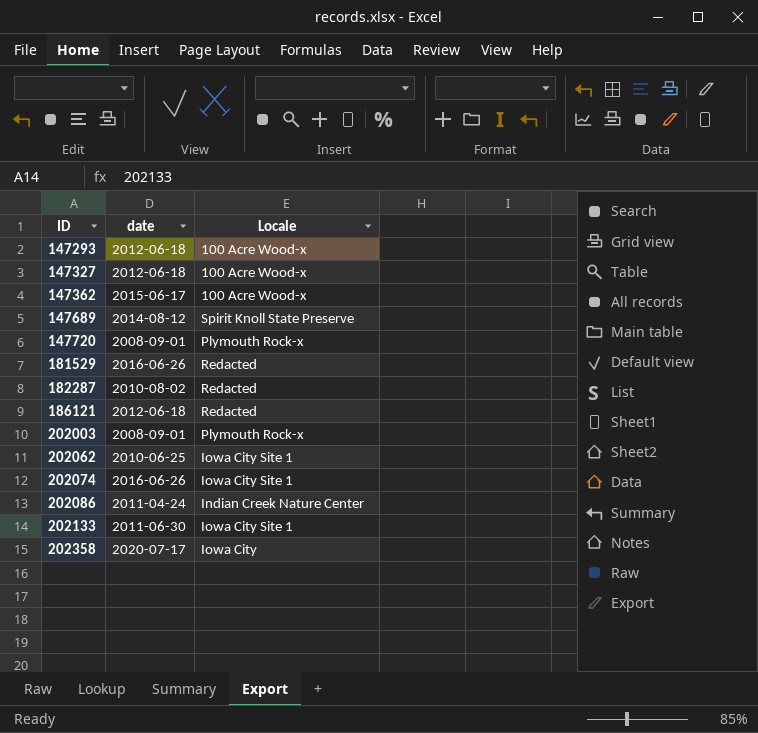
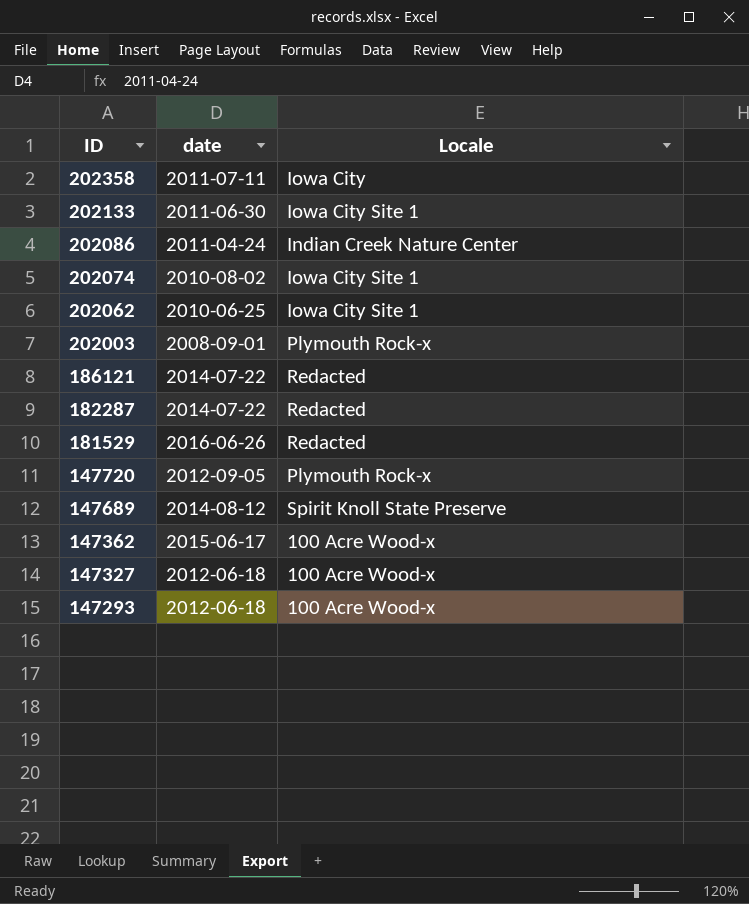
row order: ID ascending -> ID descending
202358 | date: 2020-07-17 -> 2011-07-11
202074 | date: 2016-06-26 -> 2010-08-02
186121 | date: 2012-06-18 -> 2014-07-22
182287 | date: 2010-08-02 -> 2014-07-22
147720 | date: 2008-09-01 -> 2012-09-05

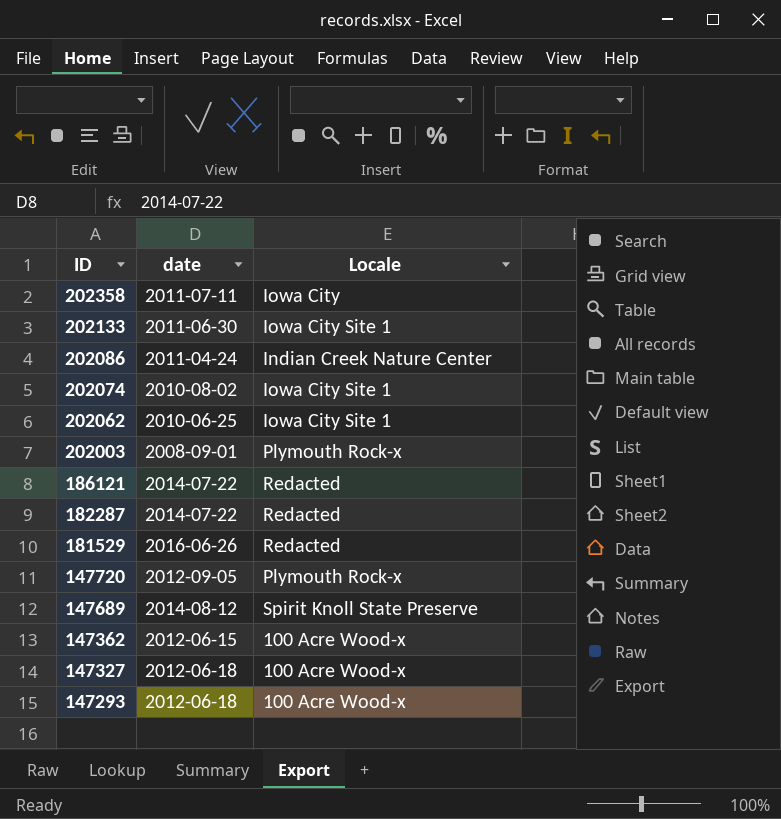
147362 | date: 2015-06-17 -> 2012-06-15

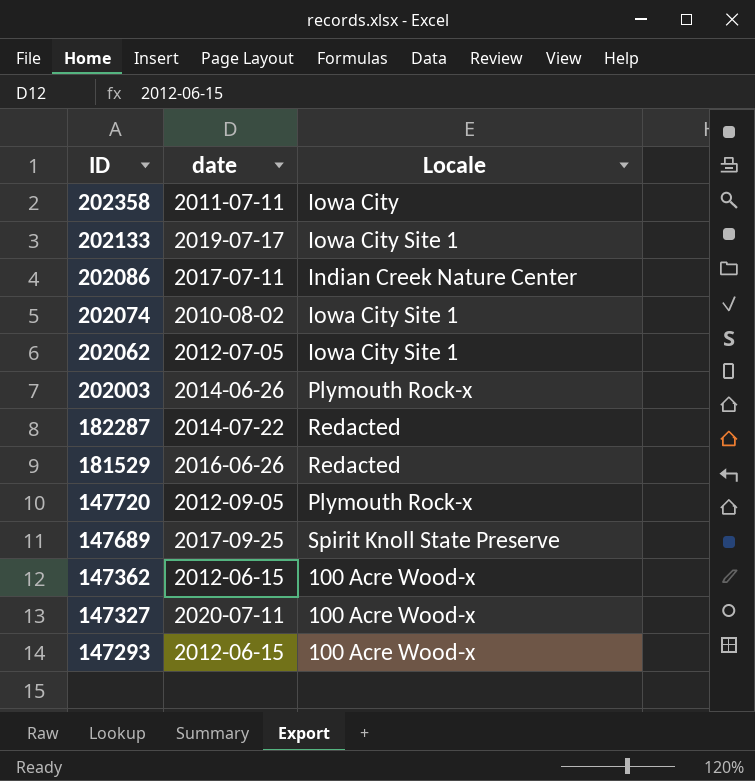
row 186121: 2014-07-22 | Redacted -> none
202133 | date: 2011-06-30 -> 2019-07-17
202086 | date: 2011-04-24 -> 2017-07-11
202062 | date: 2010-06-25 -> 2012-07-05
202003 | date: 2008-09-01 -> 2014-06-26
147689 | date: 2014-08-12 -> 2017-09-25
147327 | date: 2012-06-18 -> 2020-07-11
147293 | date: 2012-06-18 -> 2012-06-15

